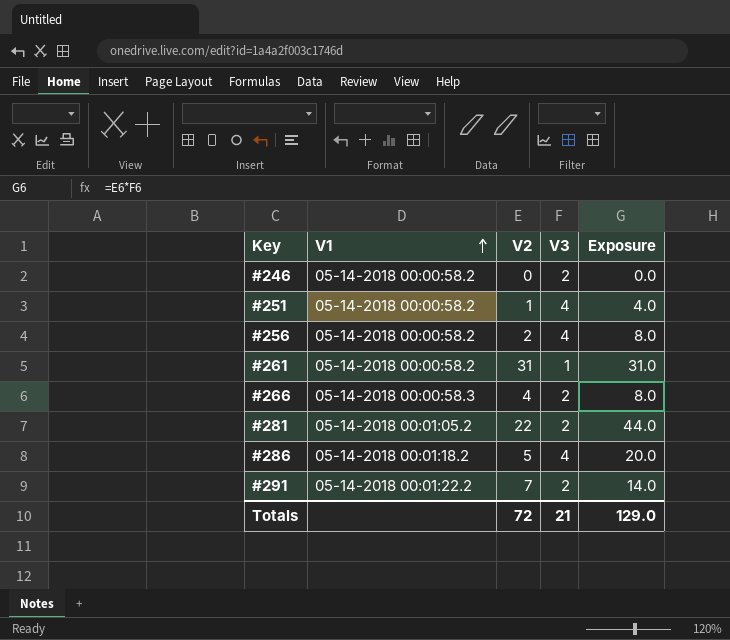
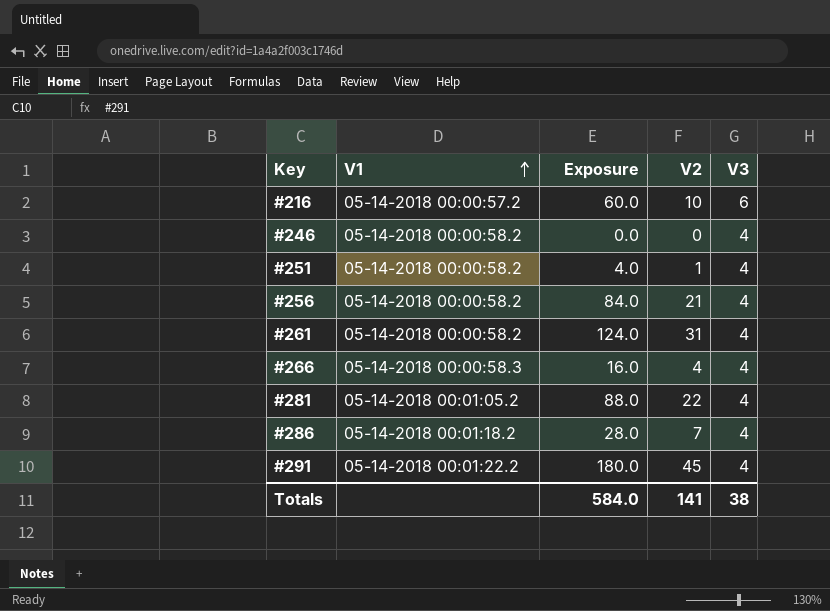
column Exposure | position: 5 -> 3
row #216: none -> 05-14-2018 00:00:57.2 | 60.0 | 10 | 6
#246 | V3: 2 -> 4
#256 | Exposure: 8.0 -> 84.0
#256 | V2: 2 -> 21
#261 | Exposure: 31.0 -> 124.0
#261 | V3: 1 -> 4
#266 | Exposure: 8.0 -> 16.0
#266 | V3: 2 -> 4
#281 | Exposure: 44.0 -> 88.0
#281 | V3: 2 -> 4
#286 | Exposure: 20.0 -> 28.0
#286 | V2: 5 -> 7
#291 | Exposure: 14.0 -> 180.0
#291 | V2: 7 -> 45
#291 | V3: 2 -> 4
Totals | Exposure: 129.0 -> 584.0
Totals | V2: 72 -> 141
Totals | V3: 21 -> 38

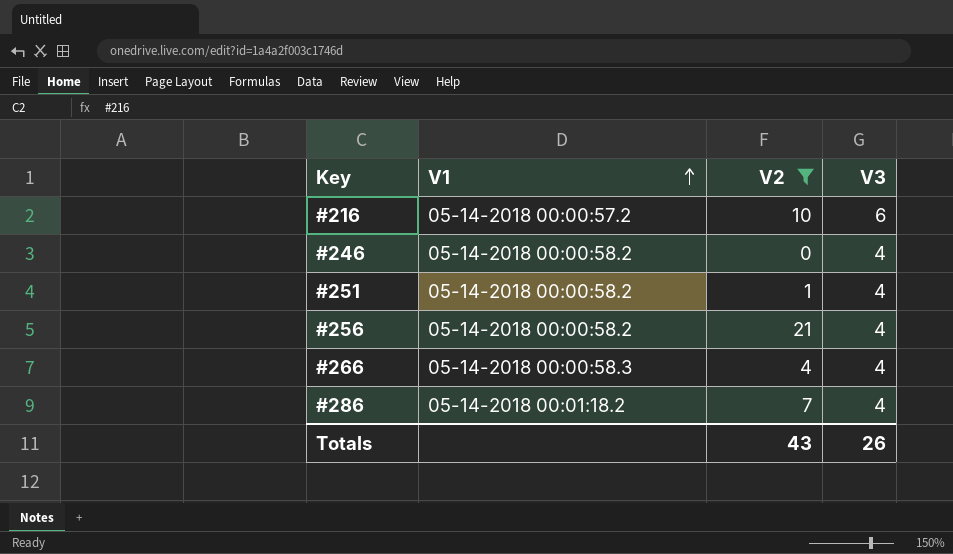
filter: none -> V2 <= 21
column Exposure | formula: [V2] * [V3] -> none
Totals | V2: 141 -> 43
Totals | V3: 38 -> 26

